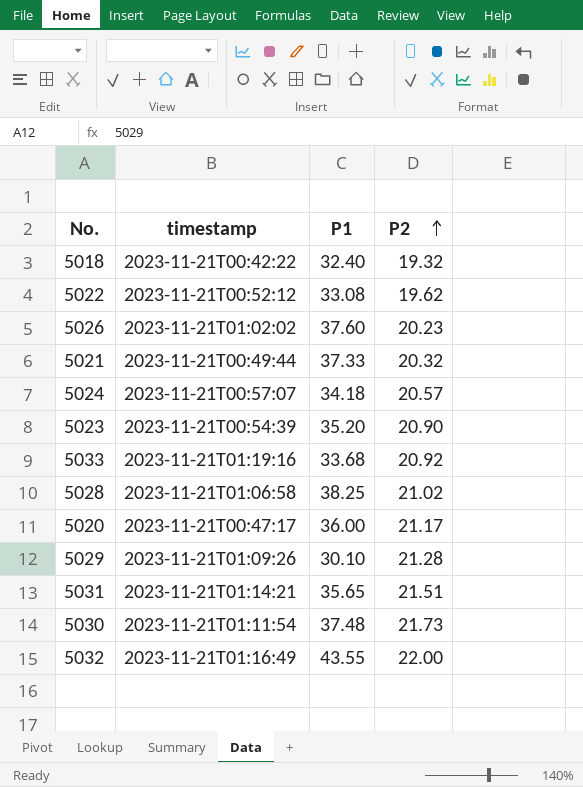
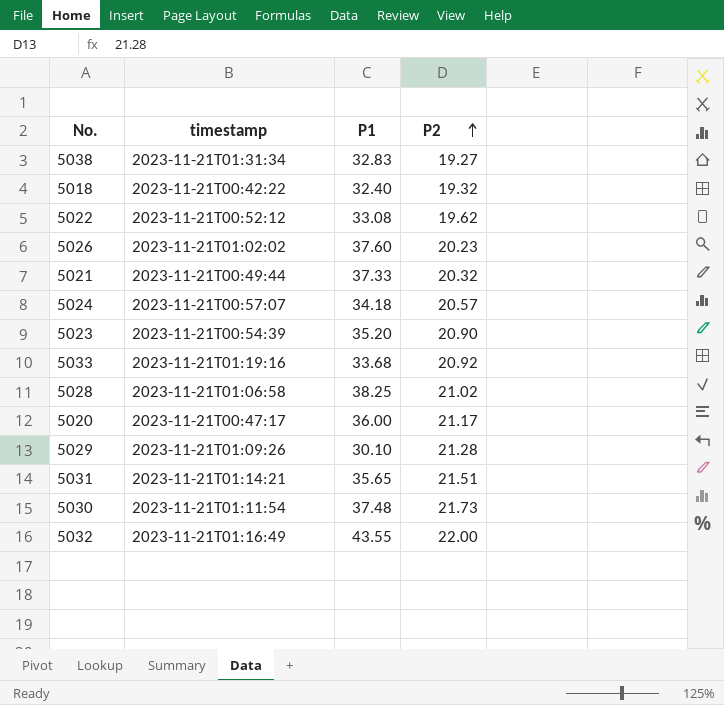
row 5038: none -> 2023-11-21T01:31:34 | 32.83 | 19.27

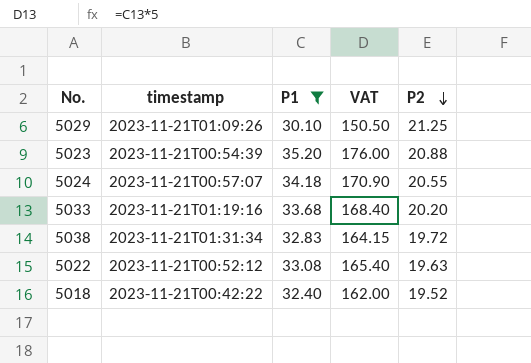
filter: none -> P1 <= 35.20
row order: P2 ascending -> P2 descending
column VAT | formula: none -> [P1] * 5
5029 | P2: 21.28 -> 21.25
5023 | P2: 20.90 -> 20.88
5024 | P2: 20.57 -> 20.55
5033 | P2: 20.92 -> 20.20
5038 | P2: 19.27 -> 19.72
5022 | P2: 19.62 -> 19.63
5018 | P2: 19.32 -> 19.52

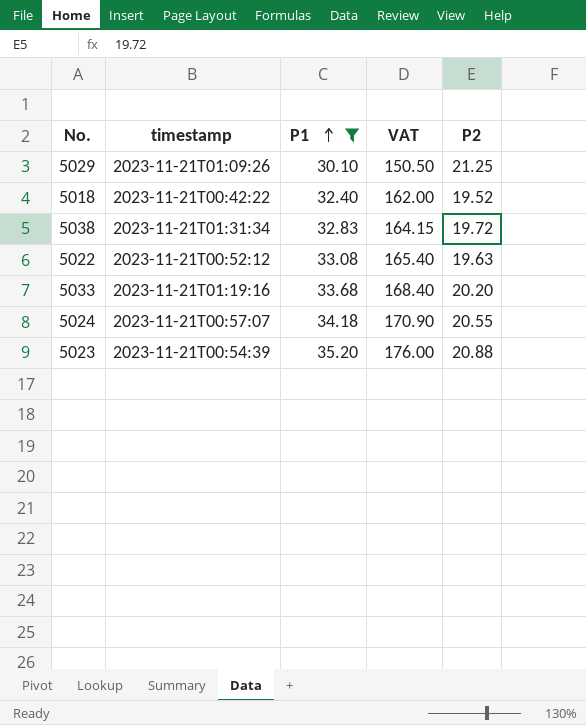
row order: P2 descending -> P1 ascending

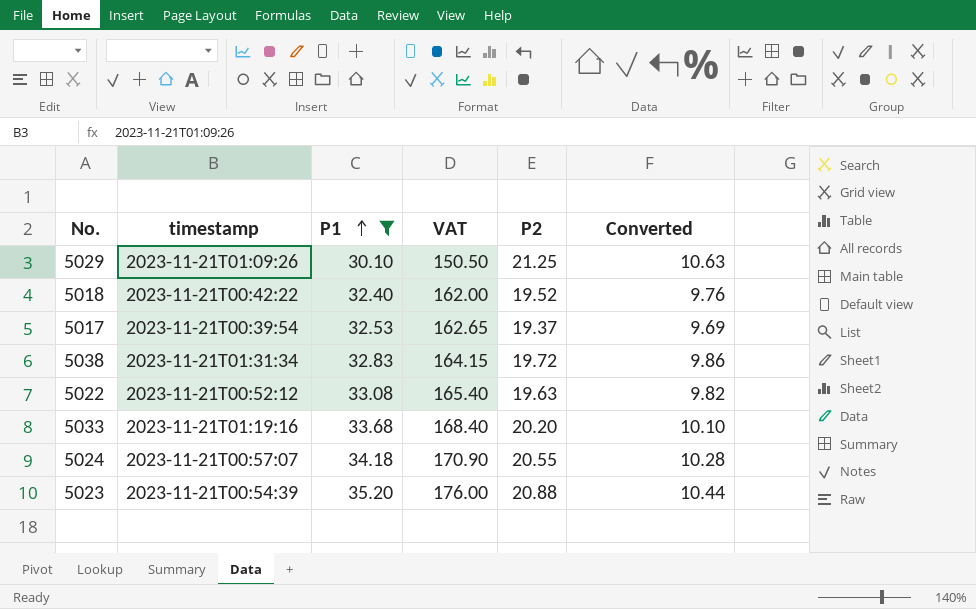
column Converted | formula: none -> [P2] * 0.5
row 5017: none -> 2023-11-21T00:39:54 | 32.53 | 162.65 | 19.37 | 9.69

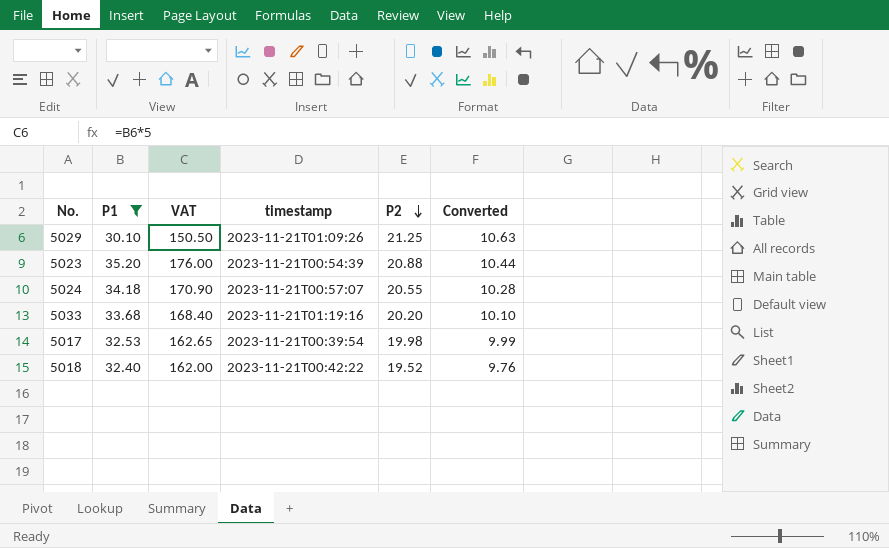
row order: P1 ascending -> P2 descending
column timestamp | position: 2 -> 4
row 5038: 2023-11-21T01:31:34 | 32.83 | 164.15 | 19.72 | 9.86 -> none
row 5022: 2023-11-21T00:52:12 | 33.08 | 165.40 | 19.63 | 9.82 -> none
5017 | P2: 19.37 -> 19.98
5017 | Converted: 9.69 -> 9.99

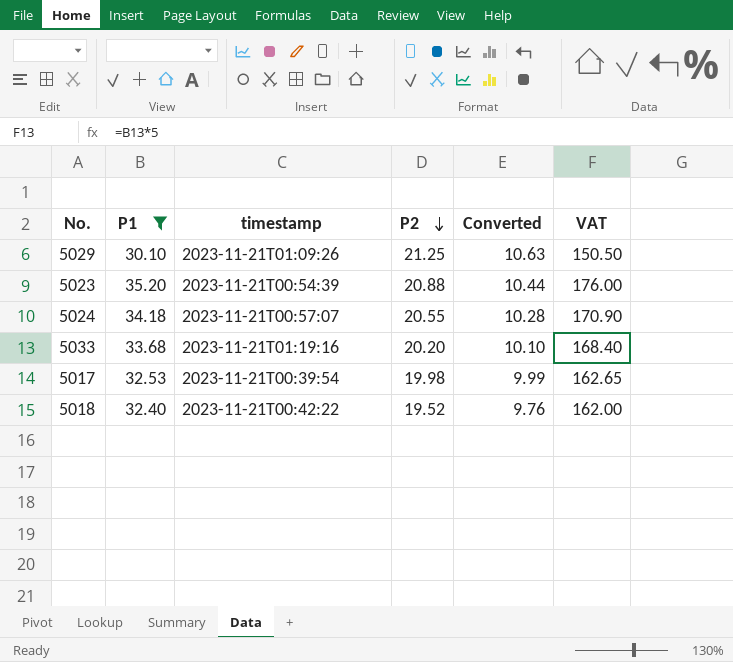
column VAT | position: 3 -> 6

